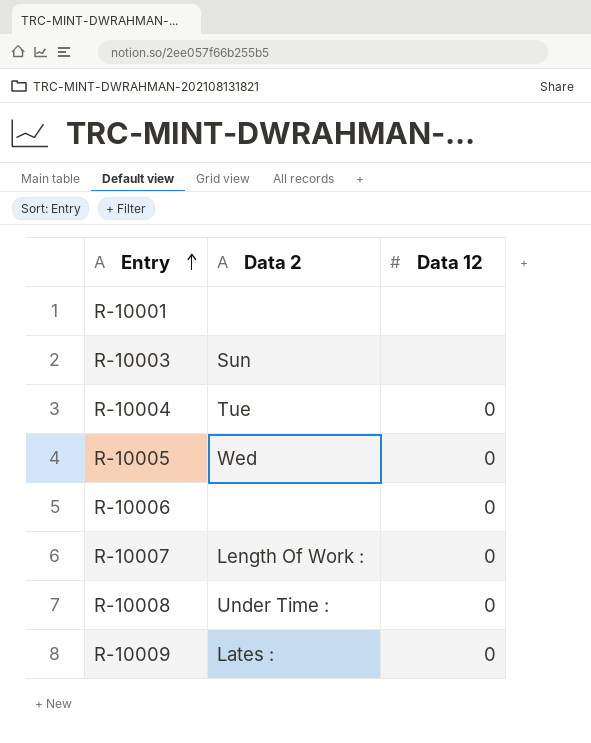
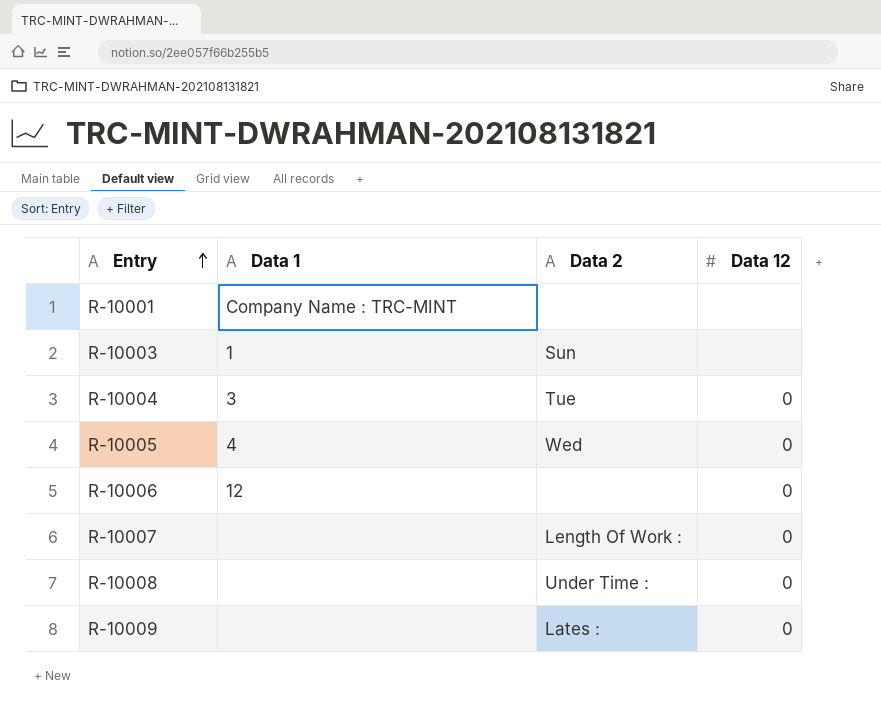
column Data 1 | position: none -> 2

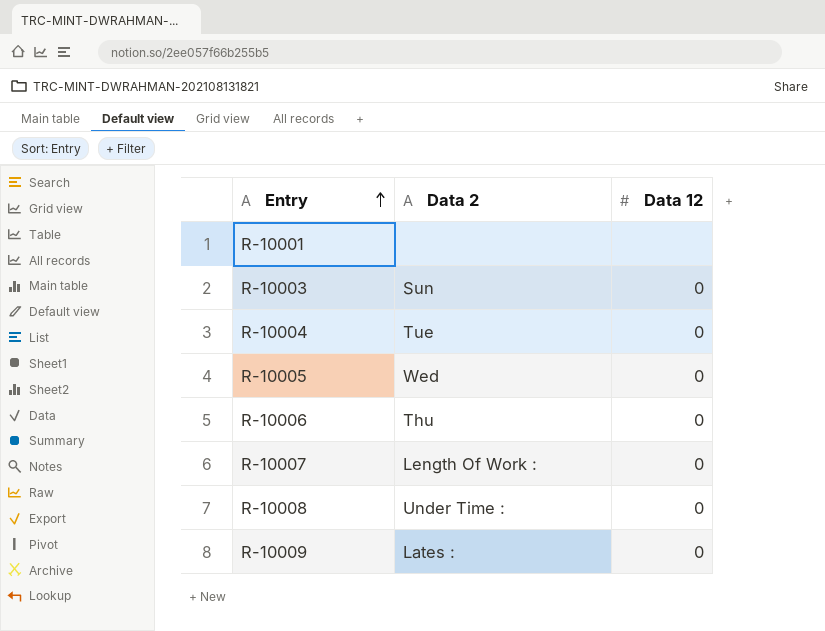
column Data 1 | position: 2 -> none
R-10003 | Data 12: none -> 0
R-10006 | Data 2: none -> Thu

